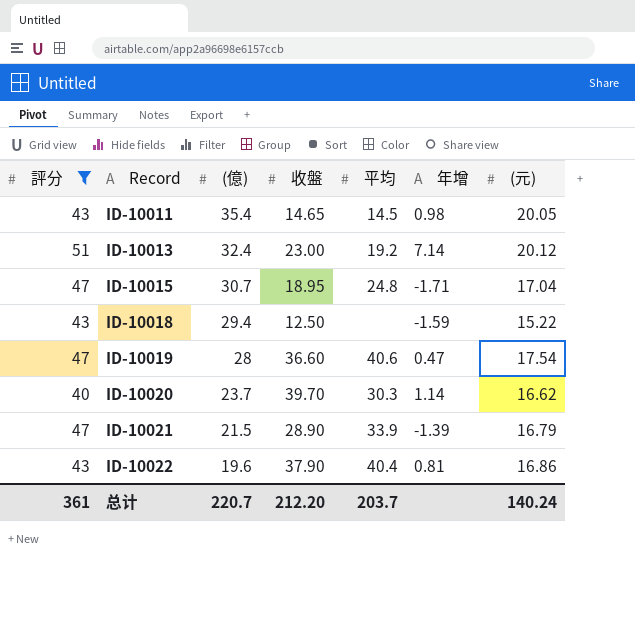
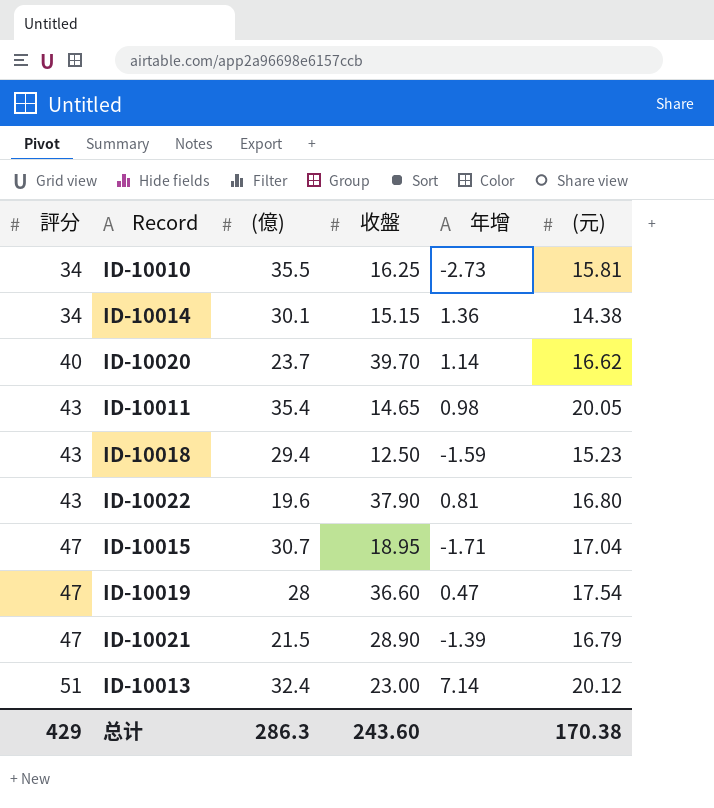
filter: 評分 != 34 -> none
row order: Record ascending -> 評分 ascending
column 平均 | position: 5 -> none
ID-10018 | (元): 15.22 -> 15.23
ID-10022 | (元): 16.86 -> 16.80
总计 | 評分: 361 -> 429
总计 | (億): 220.7 -> 286.3
总计 | 收盤: 212.20 -> 243.60
总计 | (元): 140.24 -> 170.38

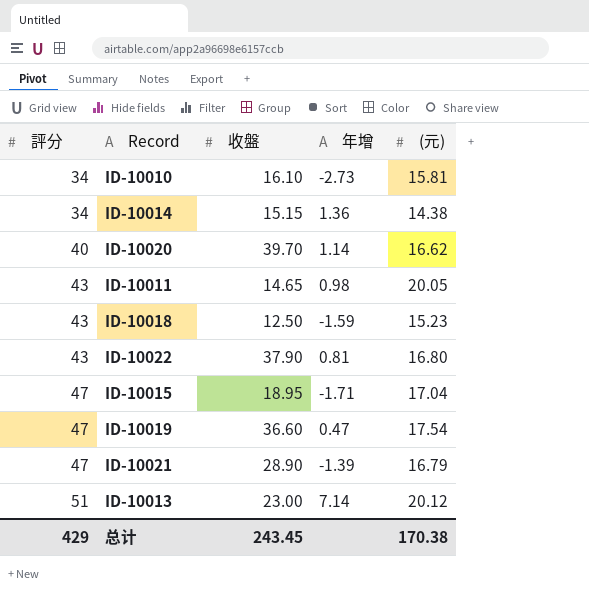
column (億) | position: 3 -> none
ID-10010 | 收盤: 16.25 -> 16.10
总计 | 收盤: 243.60 -> 243.45

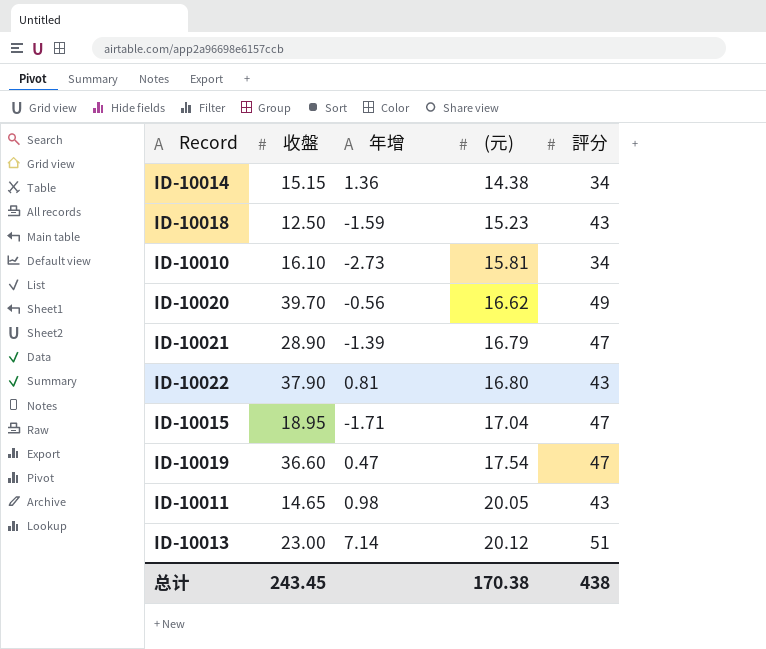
row order: 評分 ascending -> (元) ascending
column 評分 | position: 1 -> 5
ID-10020 | 年增: 1.14 -> -0.56
ID-10020 | 評分: 40 -> 49
总计 | 評分: 429 -> 438

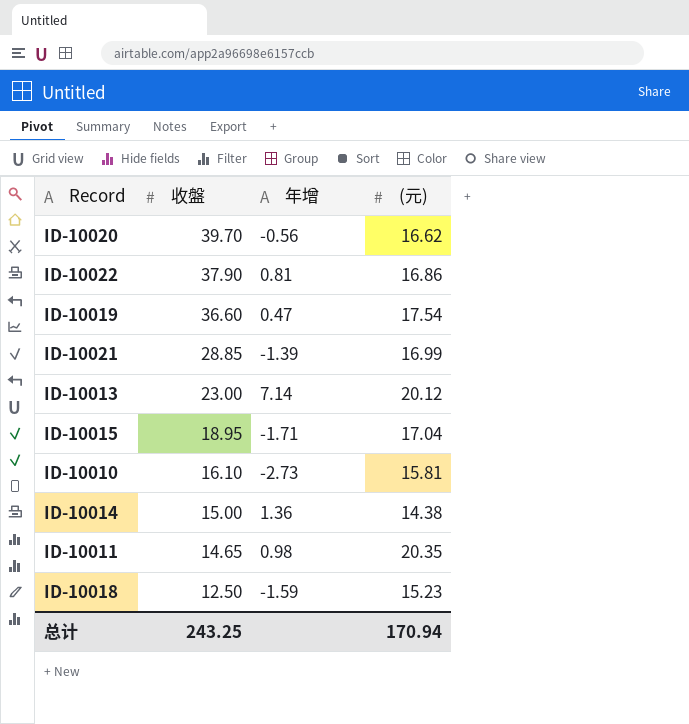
row order: (元) ascending -> 收盤 descending
column 評分 | position: 5 -> none
ID-10022 | (元): 16.80 -> 16.86
ID-10021 | 收盤: 28.90 -> 28.85
ID-10021 | (元): 16.79 -> 16.99
ID-10014 | 收盤: 15.15 -> 15.00
ID-10011 | (元): 20.05 -> 20.35
总计 | 收盤: 243.45 -> 243.25
总计 | (元): 170.38 -> 170.94

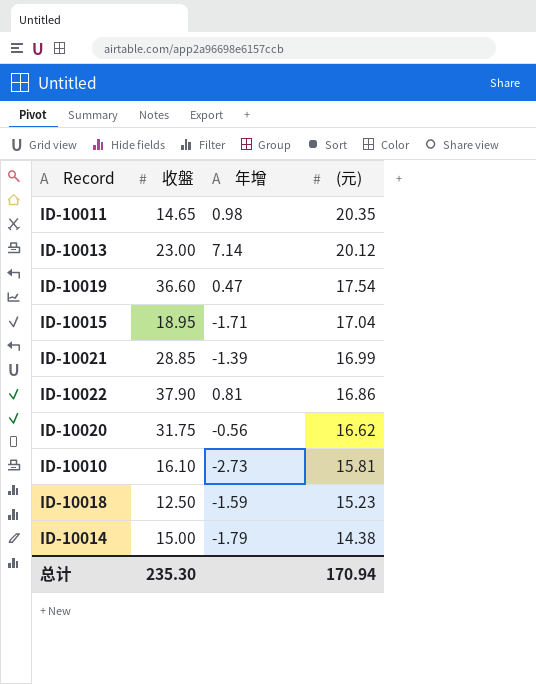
row order: 收盤 descending -> (元) descending
ID-10020 | 收盤: 39.70 -> 31.75
ID-10014 | 年增: 1.36 -> -1.79
总计 | 收盤: 243.25 -> 235.30

